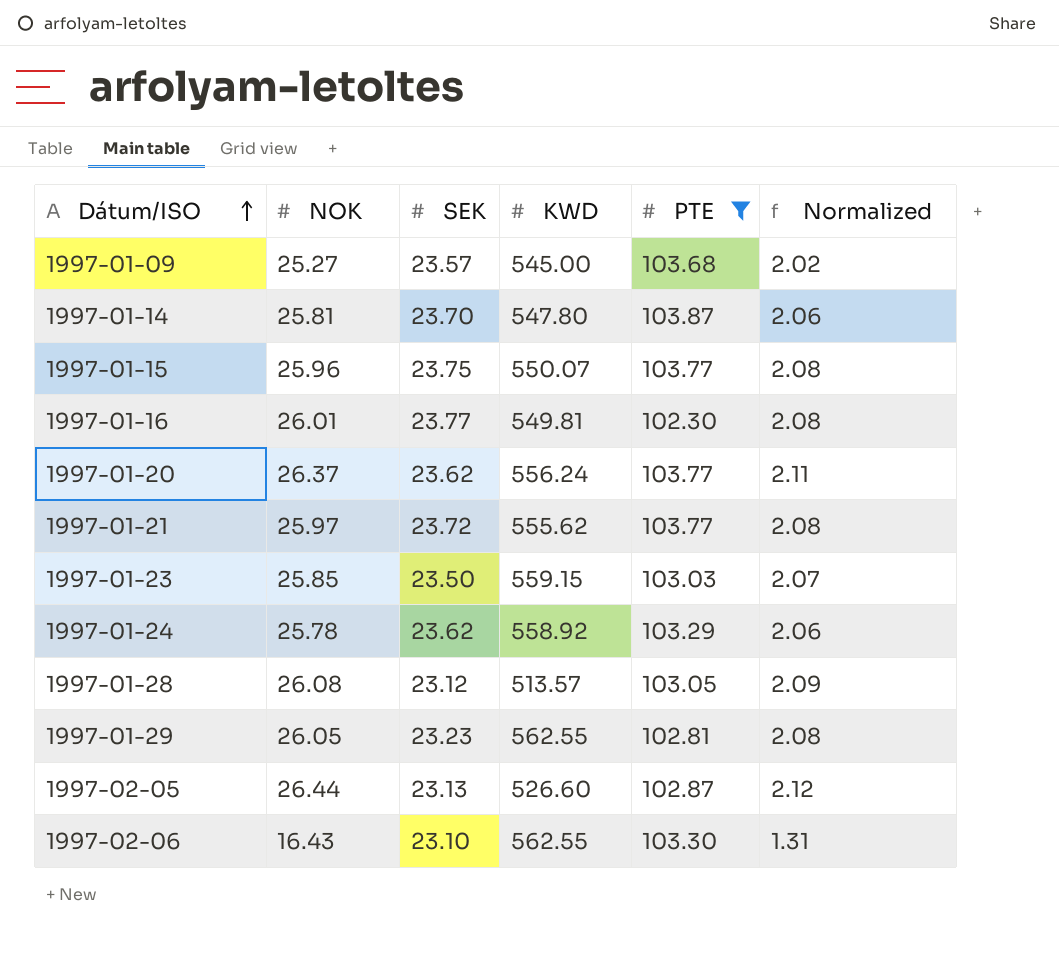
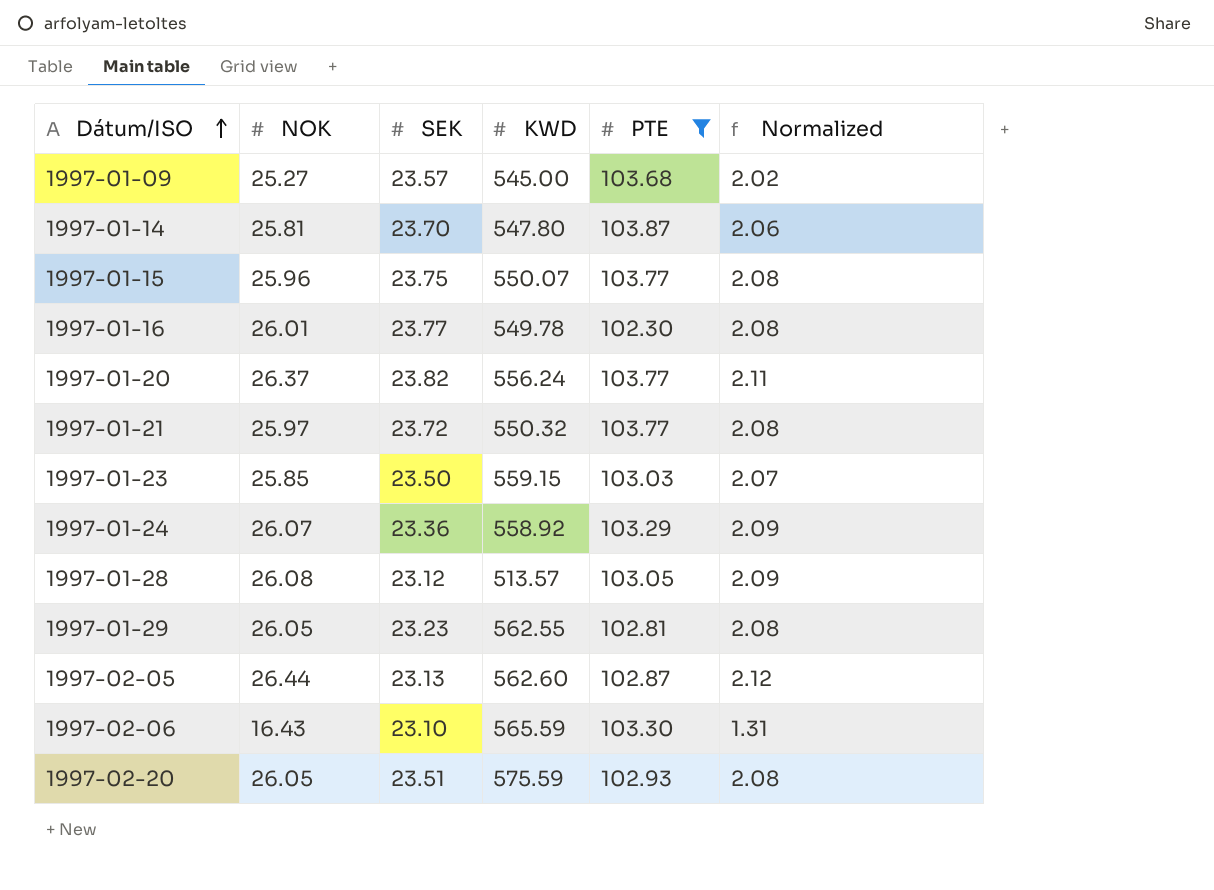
1997-01-16 | KWD: 549.81 -> 549.78
1997-01-20 | SEK: 23.62 -> 23.82
1997-01-21 | KWD: 555.62 -> 550.32
1997-01-24 | NOK: 25.78 -> 26.07
1997-01-24 | SEK: 23.62 -> 23.36
1997-01-24 | Normalized: 2.06 -> 2.09
1997-02-05 | KWD: 526.60 -> 562.60
1997-02-06 | KWD: 562.55 -> 565.59
row 1997-02-20: none -> 26.05 | 23.51 | 575.59 | 102.93 | 2.08

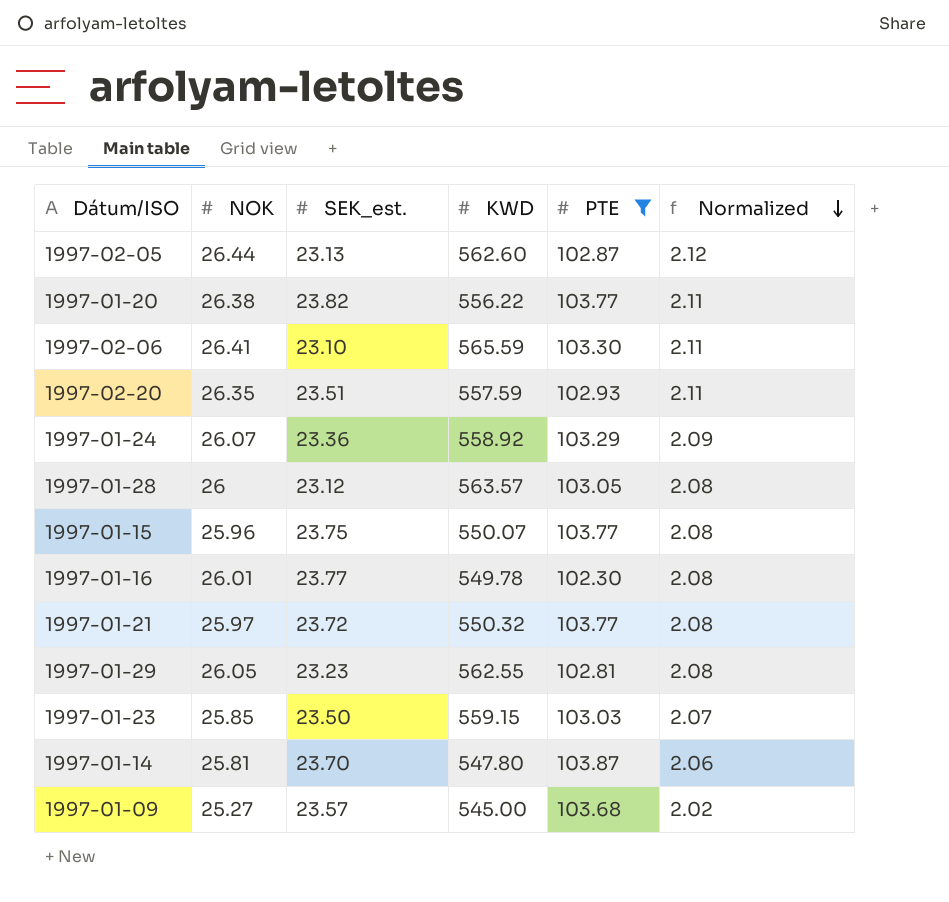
row order: Dátum/ISO ascending -> Normalized descending
column name: SEK -> SEK_est.
1997-01-20 | NOK: 26.37 -> 26.38
1997-01-20 | KWD: 556.24 -> 556.22
1997-02-06 | NOK: 16.43 -> 26.41
1997-02-06 | Normalized: 1.31 -> 2.11
1997-02-20 | NOK: 26.05 -> 26.35
1997-02-20 | KWD: 575.59 -> 557.59
1997-02-20 | Normalized: 2.08 -> 2.11
1997-01-28 | NOK: 26.08 -> 26
1997-01-28 | KWD: 513.57 -> 563.57
1997-01-28 | Normalized: 2.09 -> 2.08

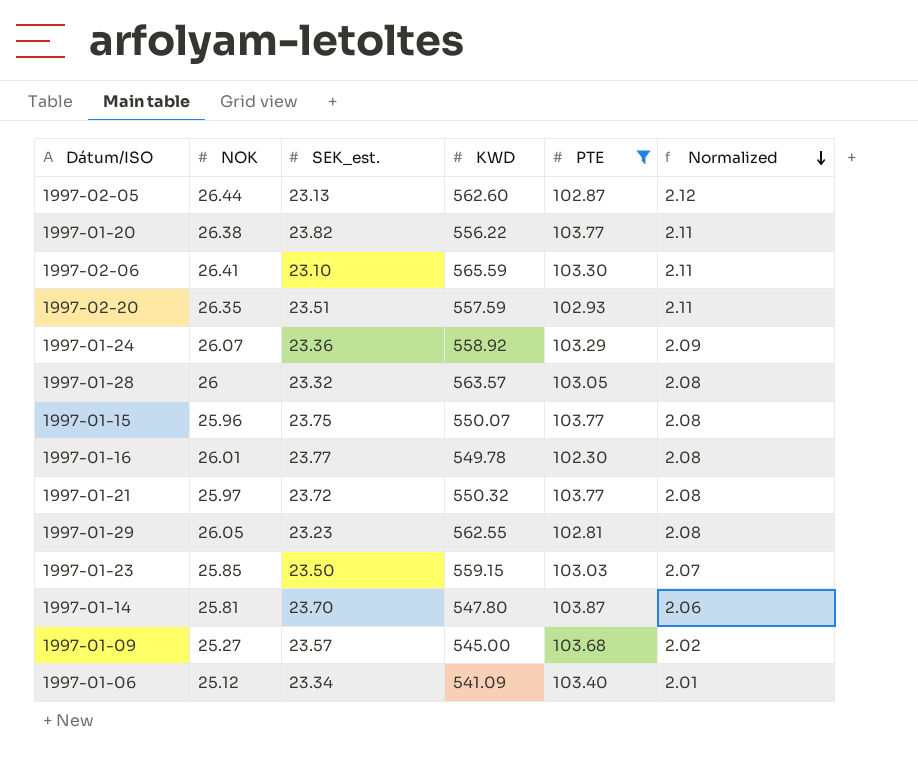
1997-01-28 | SEK_est.: 23.12 -> 23.32
row 1997-01-06: none -> 25.12 | 23.34 | 541.09 | 103.40 | 2.01

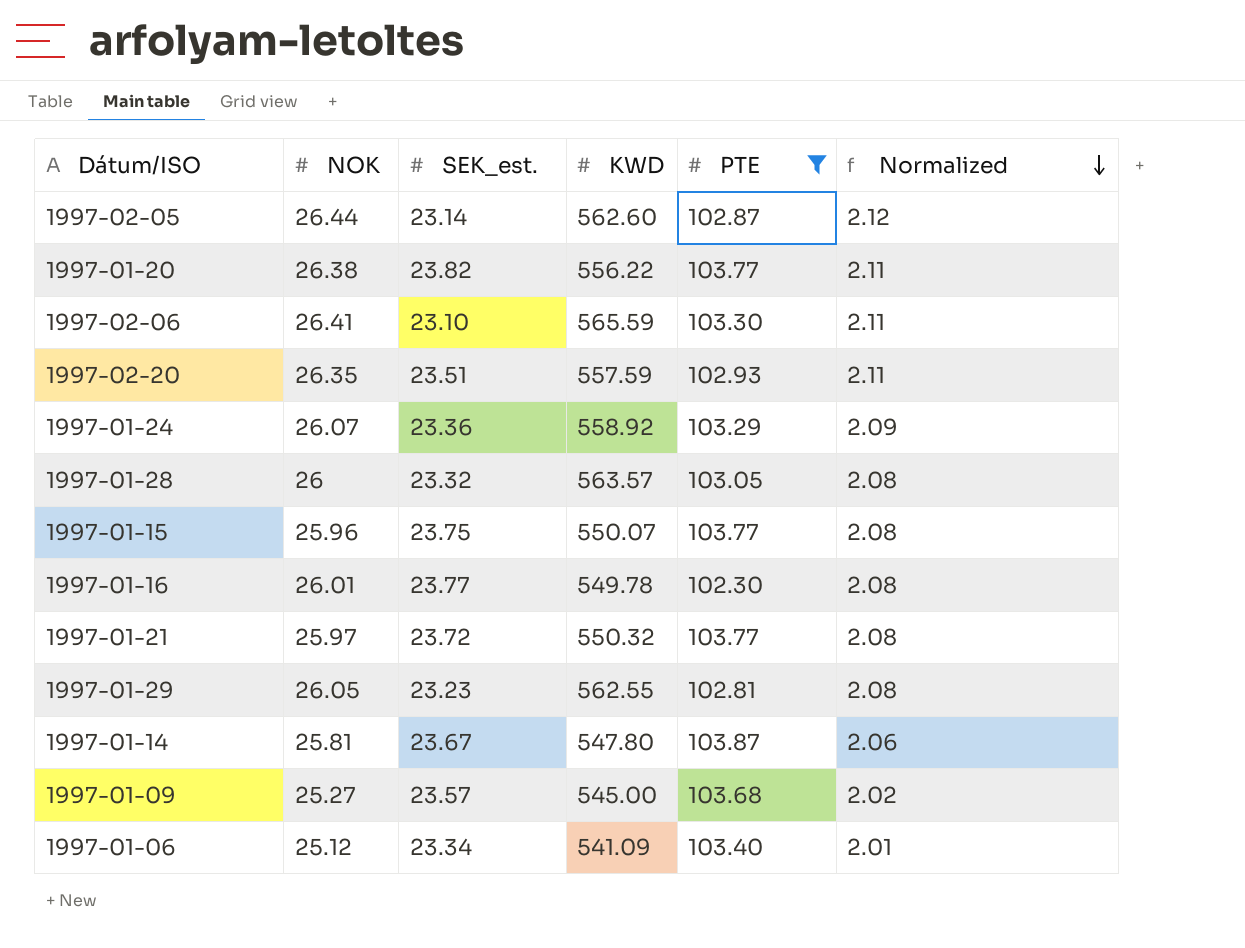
row 1997-01-23: 25.85 | 23.50 | 559.15 | 103.03 | 2.07 -> none
1997-02-05 | SEK_est.: 23.13 -> 23.14
1997-01-14 | SEK_est.: 23.70 -> 23.67

